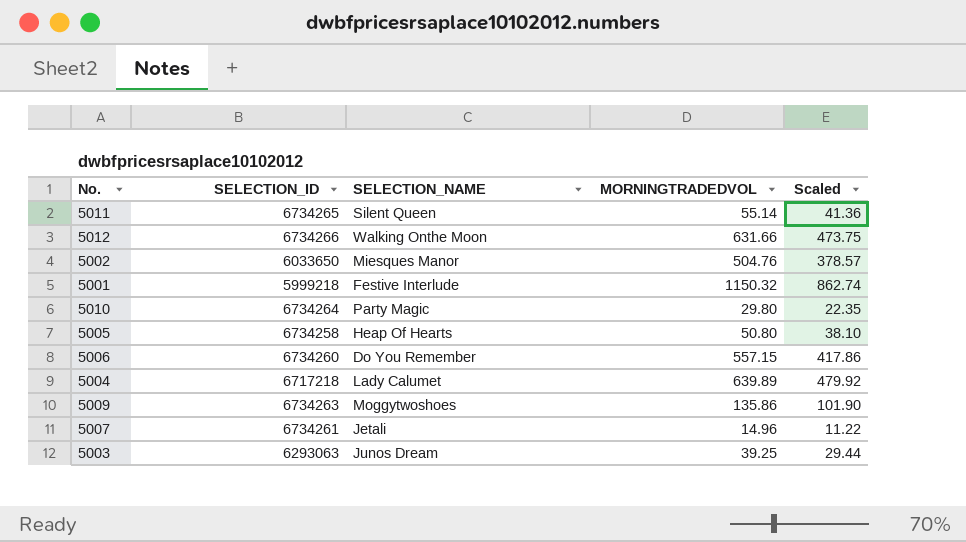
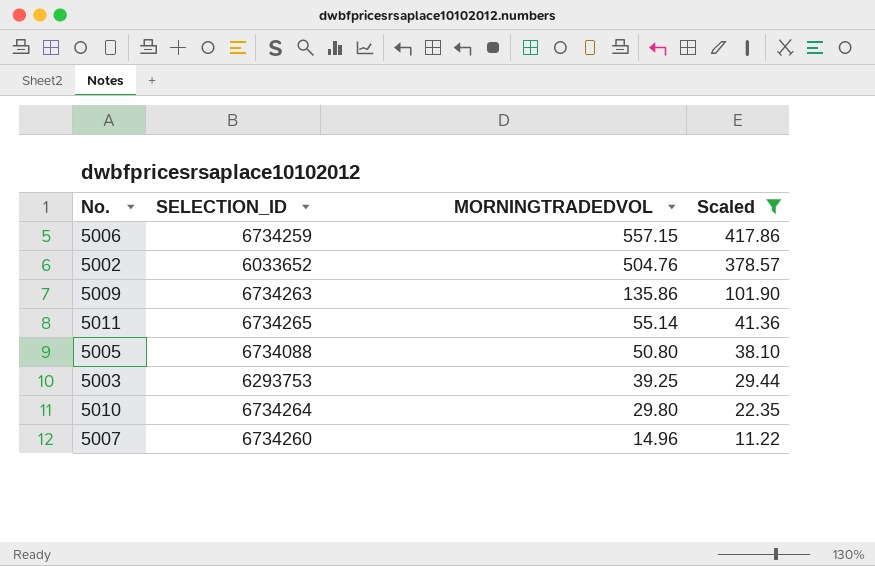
filter: none -> Scaled <= 417.86
row order: none -> MORNINGTRADEDVOL descending
column SELECTION_NAME | position: 3 -> none
5006 | SELECTION_ID: 6734260 -> 6734259
5002 | SELECTION_ID: 6033650 -> 6033652
5005 | SELECTION_ID: 6734258 -> 6734088
5003 | SELECTION_ID: 6293063 -> 6293753
5007 | SELECTION_ID: 6734261 -> 6734260

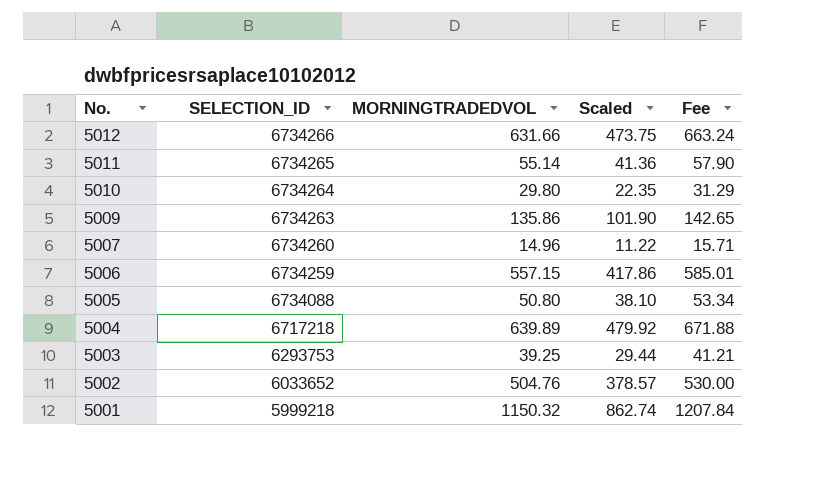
filter: Scaled <= 417.86 -> none
row order: MORNINGTRADEDVOL descending -> No. descending
column Fee | formula: none -> [MORNINGTRADEDVOL] * 1.05

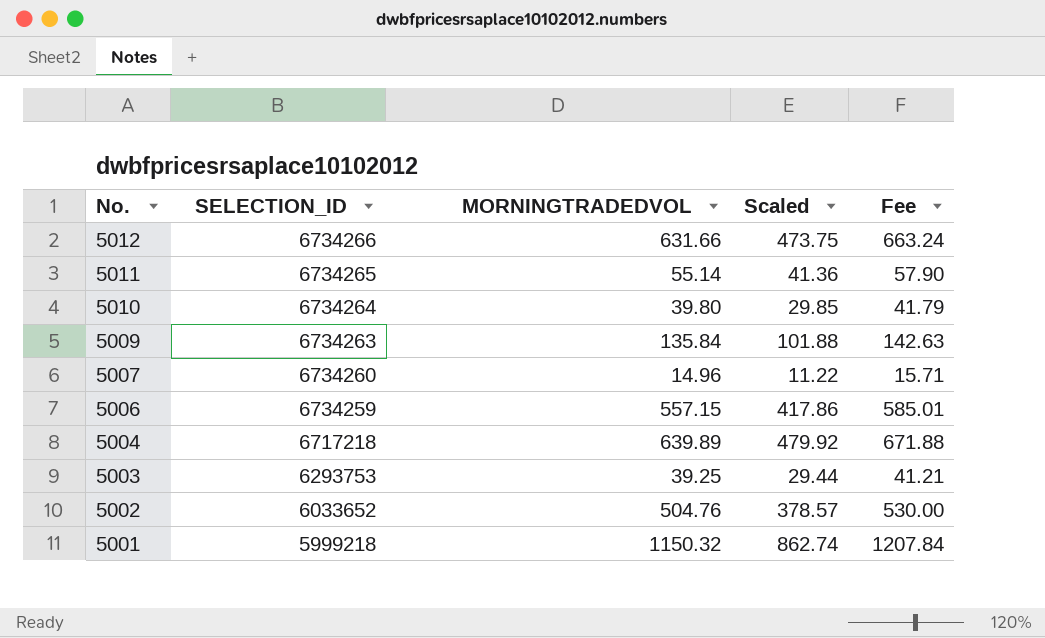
row 5005: 6734088 | 50.80 | 38.10 | 53.34 -> none
5010 | MORNINGTRADEDVOL: 29.80 -> 39.80
5010 | Scaled: 22.35 -> 29.85
5010 | Fee: 31.29 -> 41.79
5009 | MORNINGTRADEDVOL: 135.86 -> 135.84
5009 | Scaled: 101.90 -> 101.88
5009 | Fee: 142.65 -> 142.63

